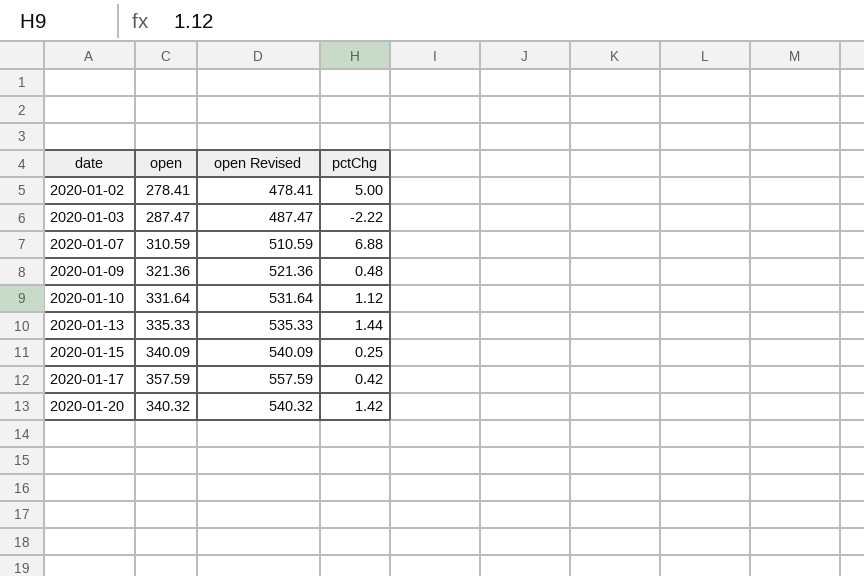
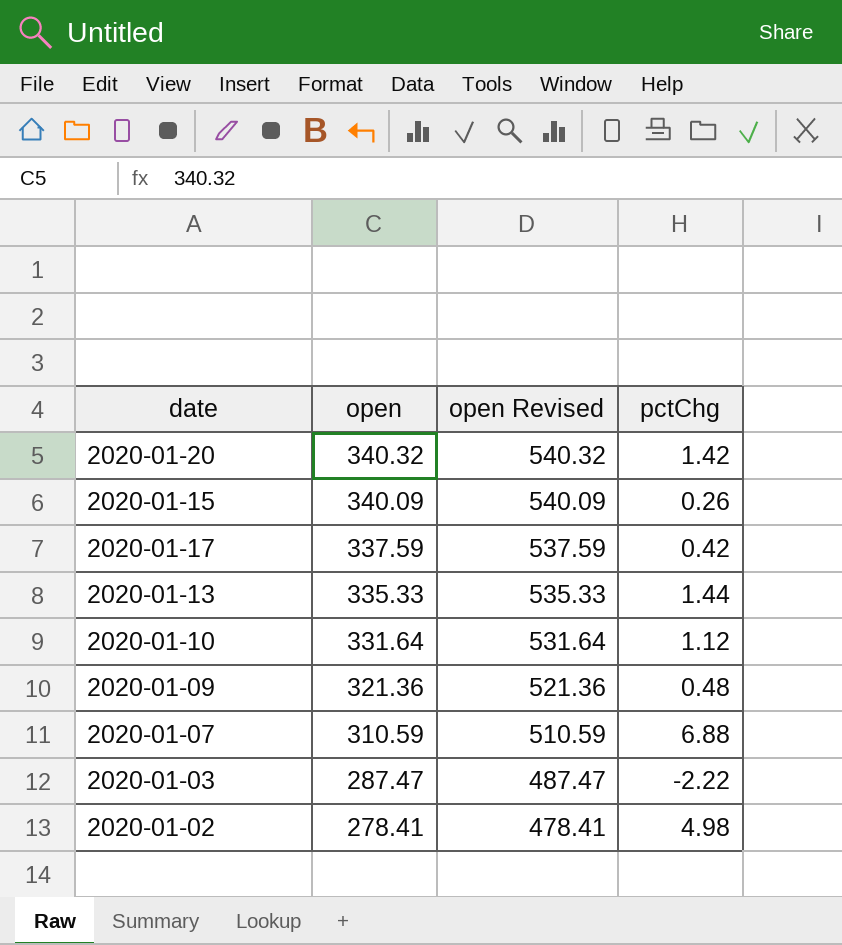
row order: date ascending -> open descending
2020-01-15 | pctChg: 0.25 -> 0.26
2020-01-17 | open: 357.59 -> 337.59
2020-01-17 | open Revised: 557.59 -> 537.59
2020-01-02 | pctChg: 5.00 -> 4.98

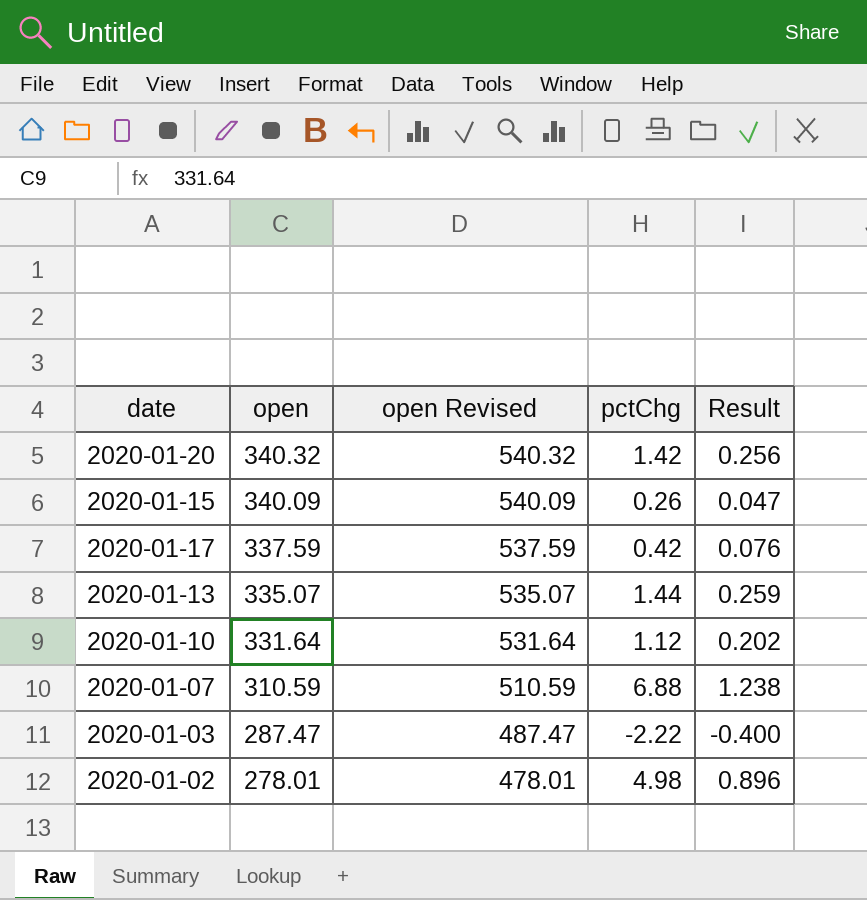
column Result | formula: none -> [pctChg] * 0.18
row 2020-01-09: 321.36 | 521.36 | 0.48 -> none
2020-01-13 | open: 335.33 -> 335.07
2020-01-13 | open Revised: 535.33 -> 535.07
2020-01-02 | open: 278.41 -> 278.01
2020-01-02 | open Revised: 478.41 -> 478.01

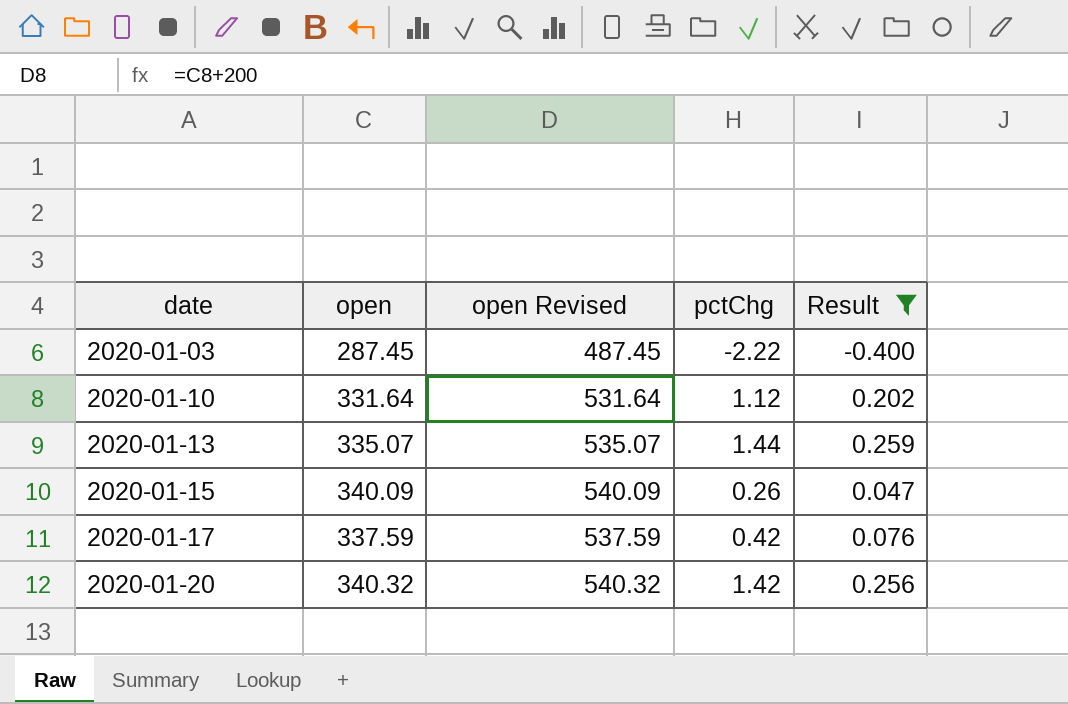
filter: none -> Result <= 0.259
row order: open descending -> date ascending
2020-01-03 | open: 287.47 -> 287.45
2020-01-03 | open Revised: 487.47 -> 487.45

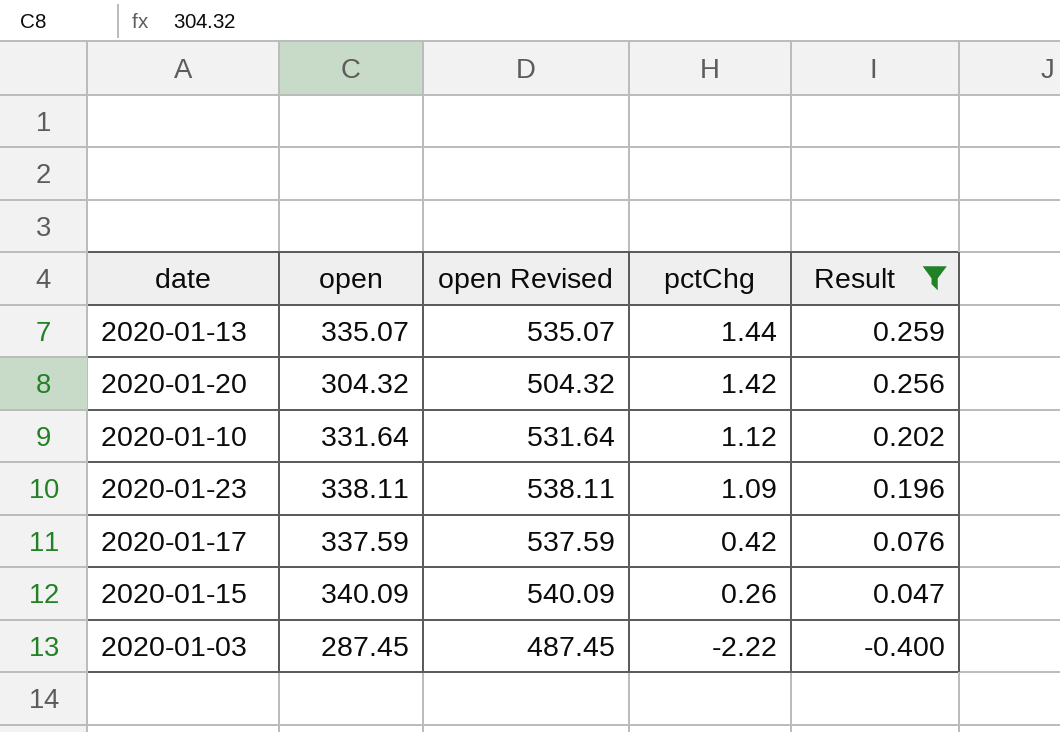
row order: date ascending -> pctChg descending
2020-01-20 | open: 340.32 -> 304.32
2020-01-20 | open Revised: 540.32 -> 504.32
row 2020-01-23: none -> 338.11 | 538.11 | 1.09 | 0.196

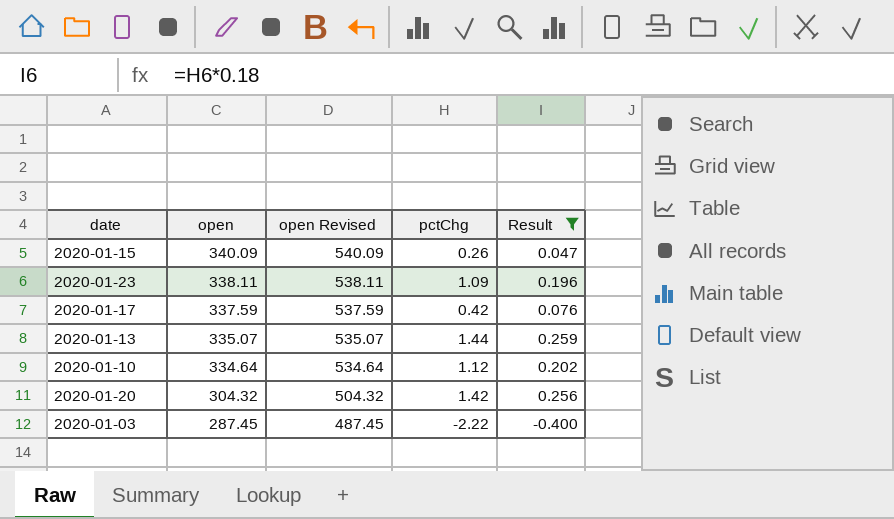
row order: pctChg descending -> open descending
2020-01-10 | open: 331.64 -> 334.64
2020-01-10 | open Revised: 531.64 -> 534.64

